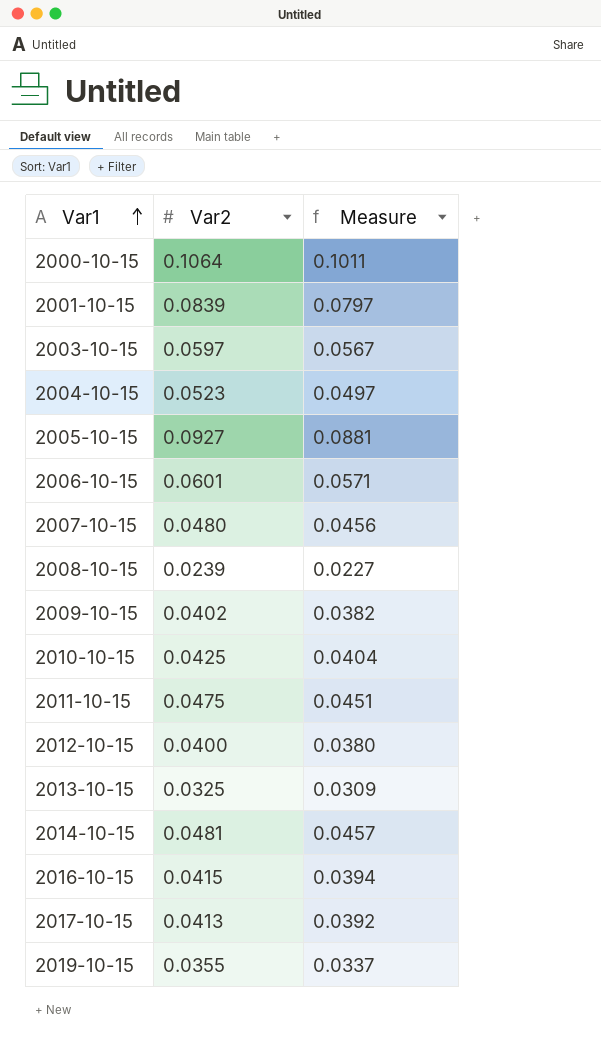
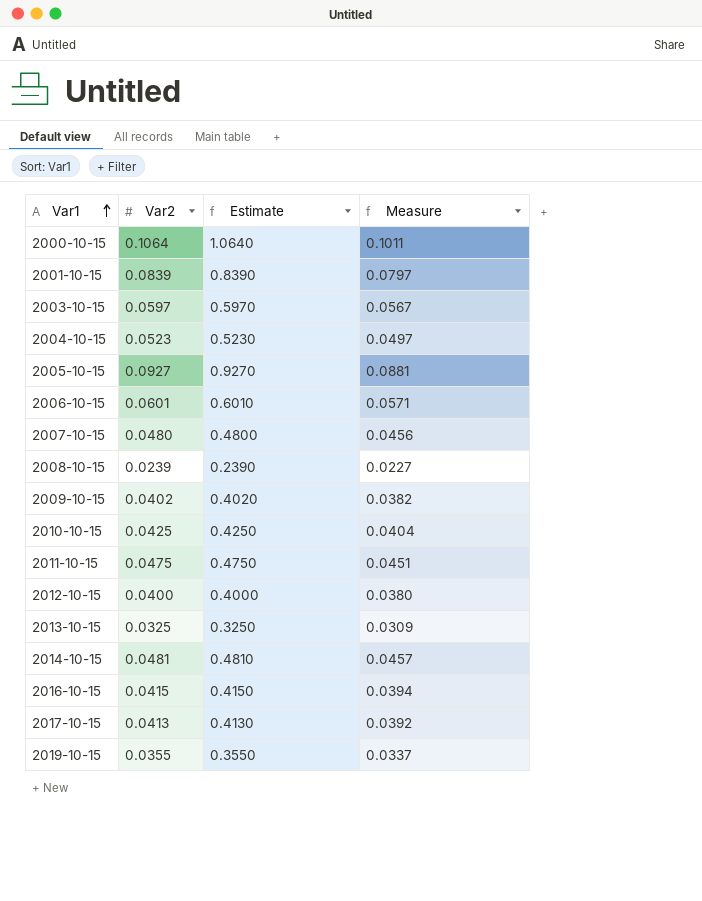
column Estimate | formula: none -> [Var2] * 10

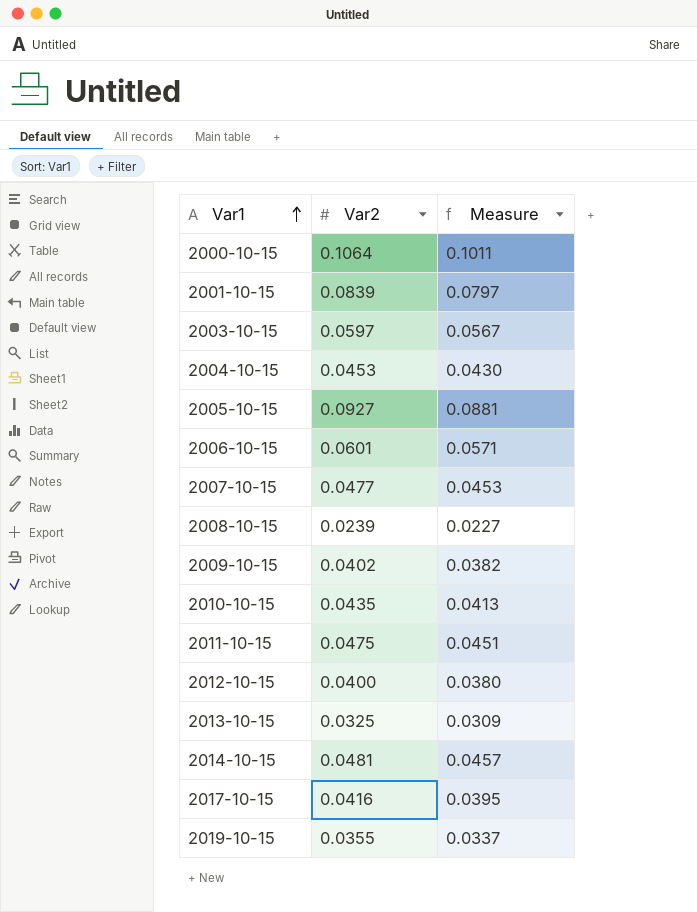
column Estimate | formula: [Var2] * 10 -> none
row 2016-10-15: 0.0415 | 0.4150 | 0.0394 -> none
2004-10-15 | Var2: 0.0523 -> 0.0453
2004-10-15 | Measure: 0.0497 -> 0.0430
2007-10-15 | Var2: 0.0480 -> 0.0477
2007-10-15 | Measure: 0.0456 -> 0.0453
2010-10-15 | Var2: 0.0425 -> 0.0435
2010-10-15 | Measure: 0.0404 -> 0.0413
2017-10-15 | Var2: 0.0413 -> 0.0416
2017-10-15 | Measure: 0.0392 -> 0.0395

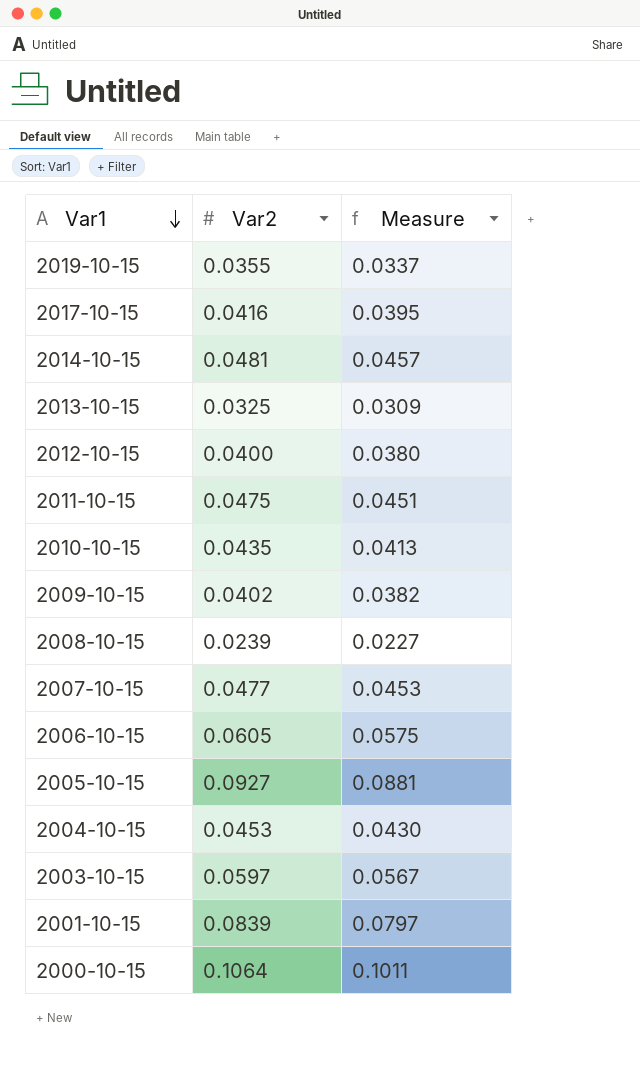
row order: Var1 ascending -> Var1 descending
2006-10-15 | Var2: 0.0601 -> 0.0605
2006-10-15 | Measure: 0.0571 -> 0.0575

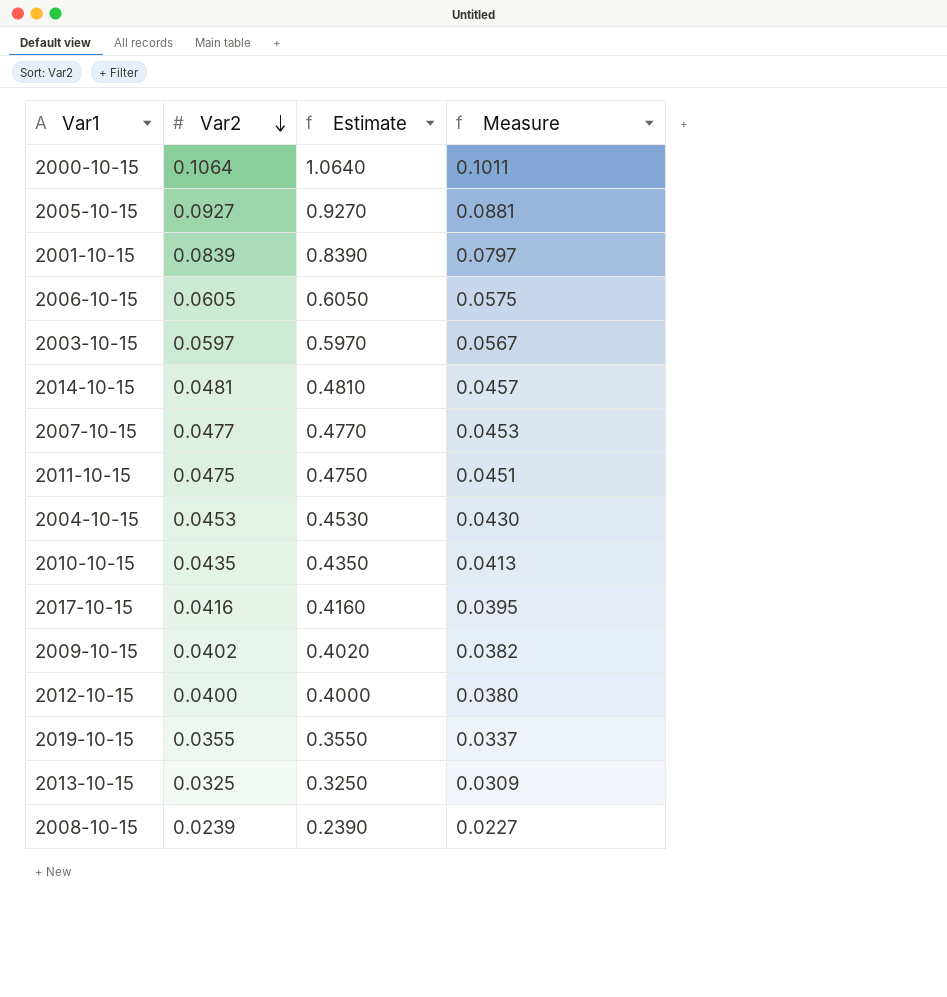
row order: Var1 descending -> Var2 descending
column Estimate | formula: none -> [Var2] * 10

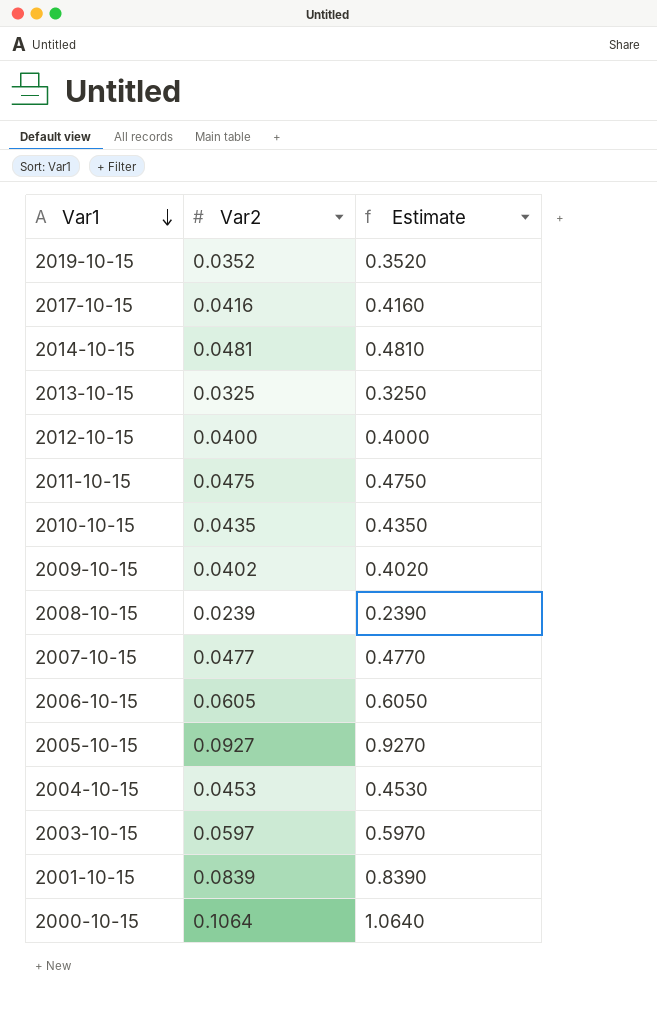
row order: Var2 descending -> Var1 descending
column Measure | formula: [Var2] * 0.95 -> none
2019-10-15 | Var2: 0.0355 -> 0.0352
2019-10-15 | Estimate: 0.3550 -> 0.3520

